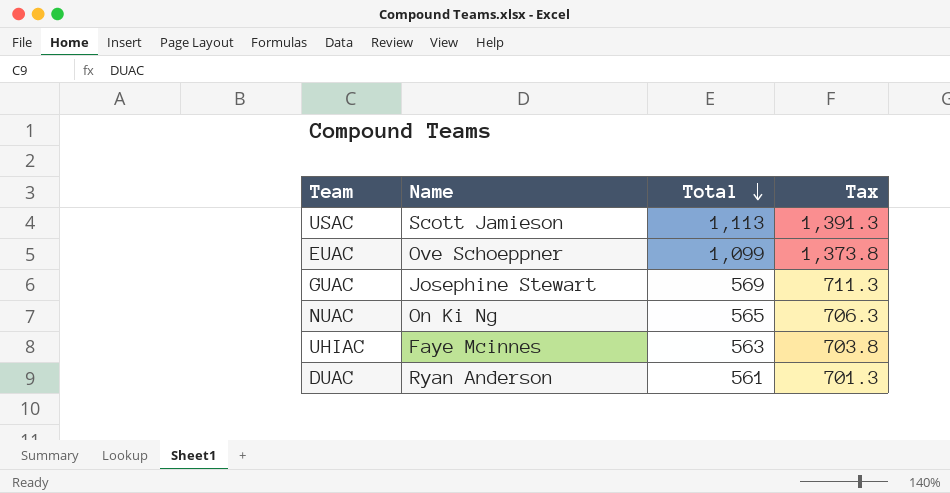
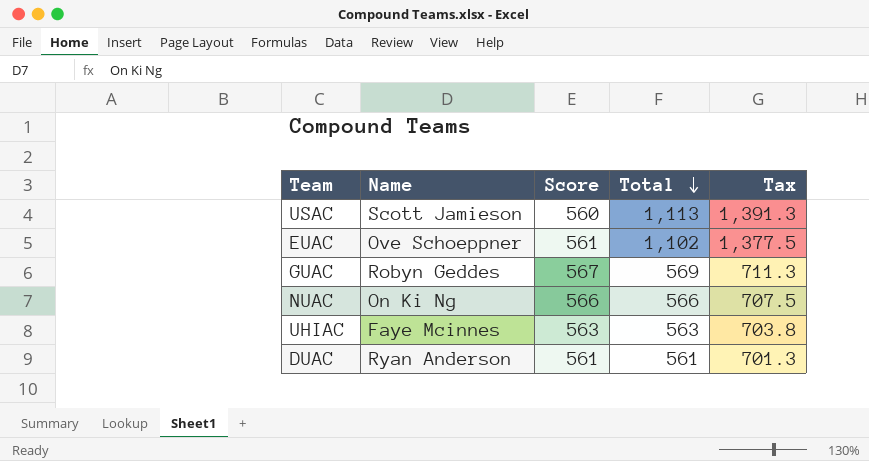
column Score | position: none -> 3
EUAC | Total: 1,099 -> 1,102
EUAC | Tax: 1,373.8 -> 1,377.5
GUAC | Name: Josephine Stewart -> Robyn Geddes
NUAC | Total: 565 -> 566
NUAC | Tax: 706.3 -> 707.5

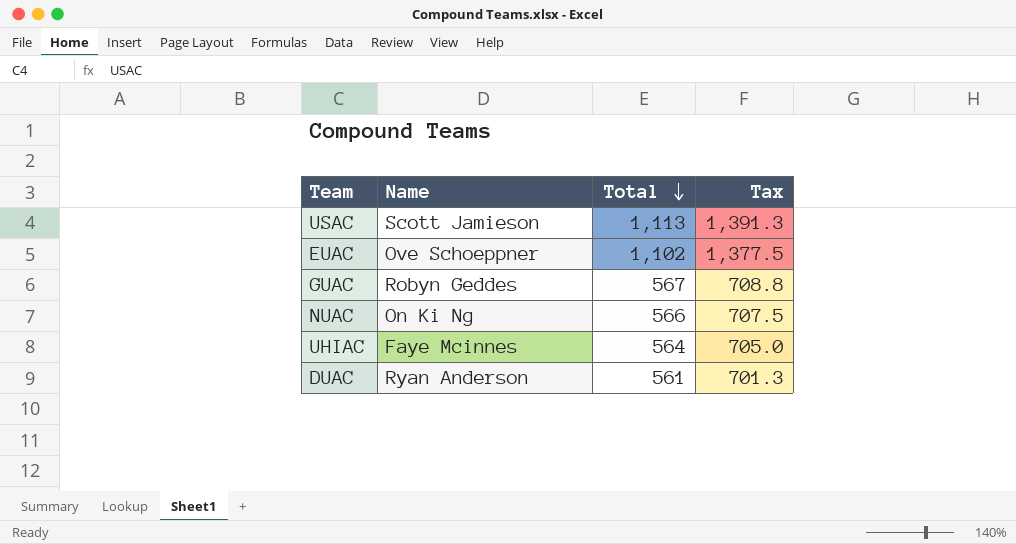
column Score | position: 3 -> none
GUAC | Total: 569 -> 567
GUAC | Tax: 711.3 -> 708.8
UHIAC | Total: 563 -> 564
UHIAC | Tax: 703.8 -> 705.0

